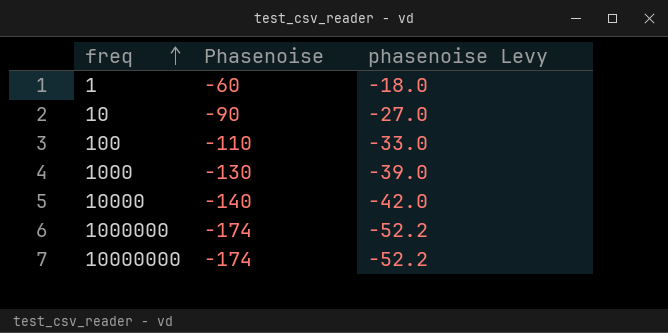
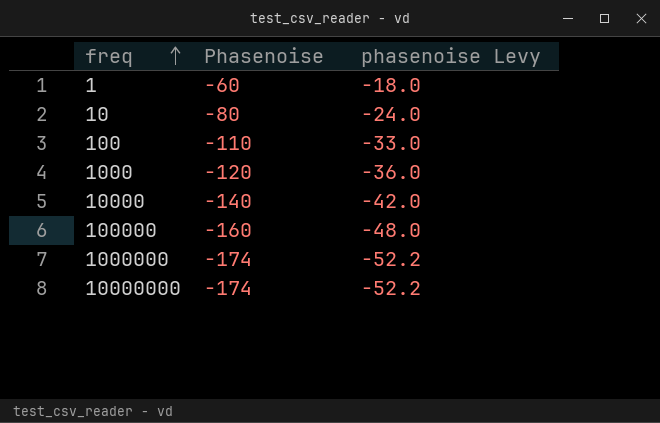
10 | Phasenoise: -90 -> -80
10 | phasenoise Levy: -27.0 -> -24.0
1000 | Phasenoise: -130 -> -120
1000 | phasenoise Levy: -39.0 -> -36.0
row 100000: none -> -160 | -48.0

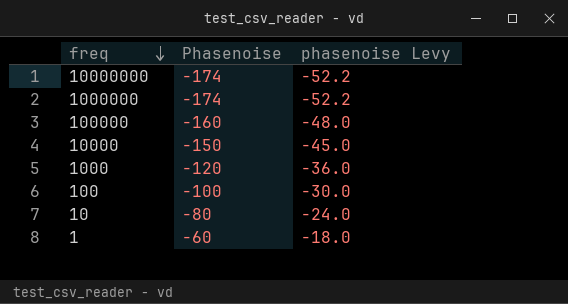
row order: freq ascending -> freq descending
10000 | Phasenoise: -140 -> -150
10000 | phasenoise Levy: -42.0 -> -45.0
100 | Phasenoise: -110 -> -100
100 | phasenoise Levy: -33.0 -> -30.0

